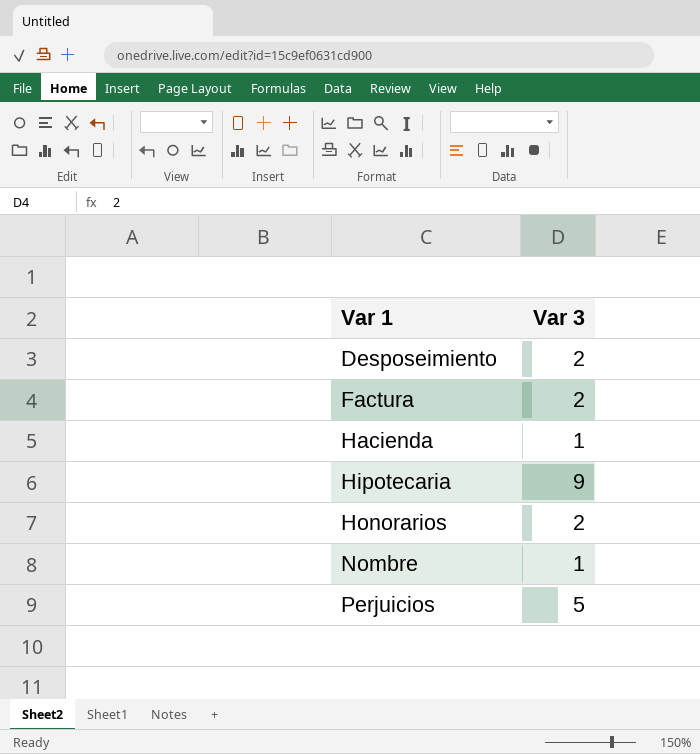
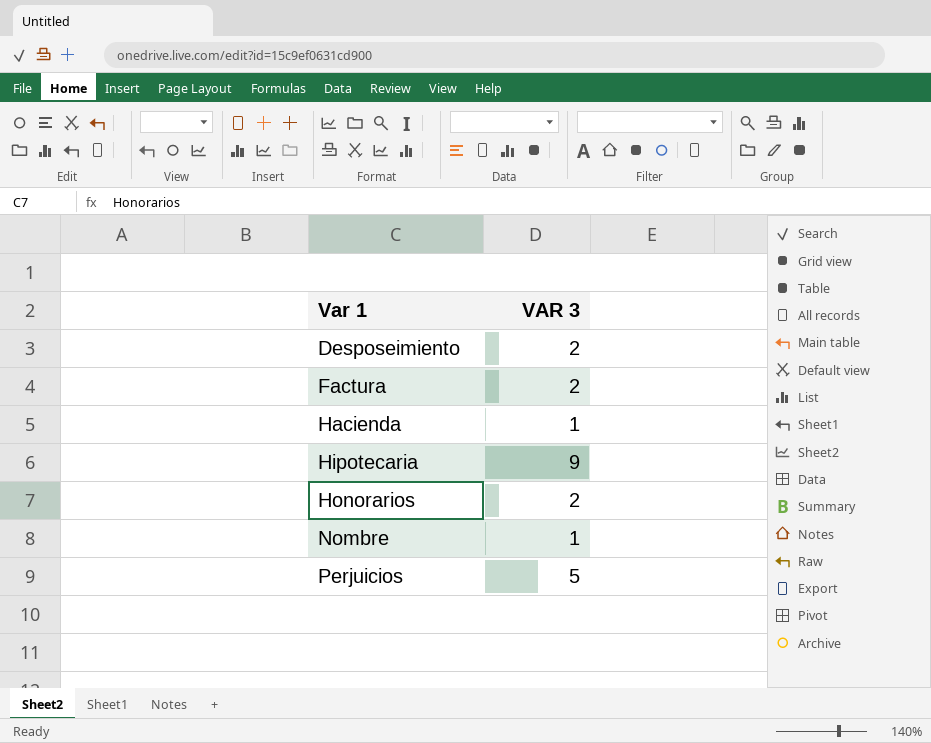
column name: Var 3 -> VAR 3

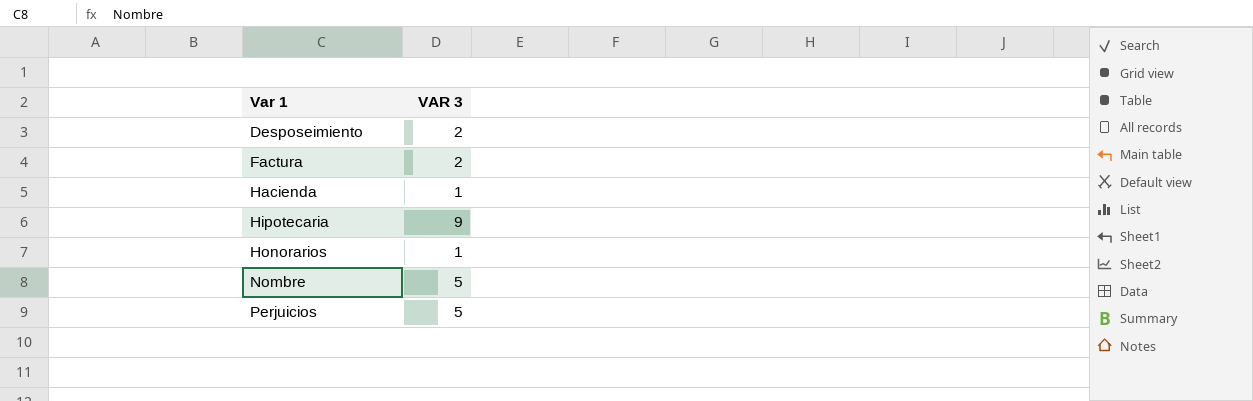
Honorarios | VAR 3: 2 -> 1
Nombre | VAR 3: 1 -> 5

